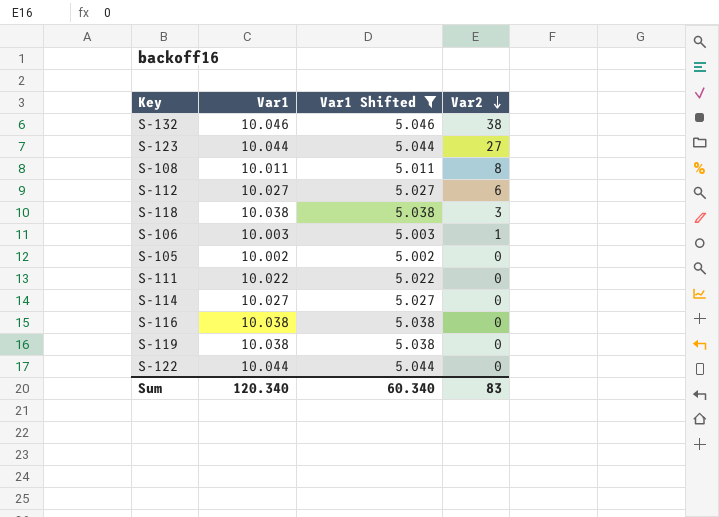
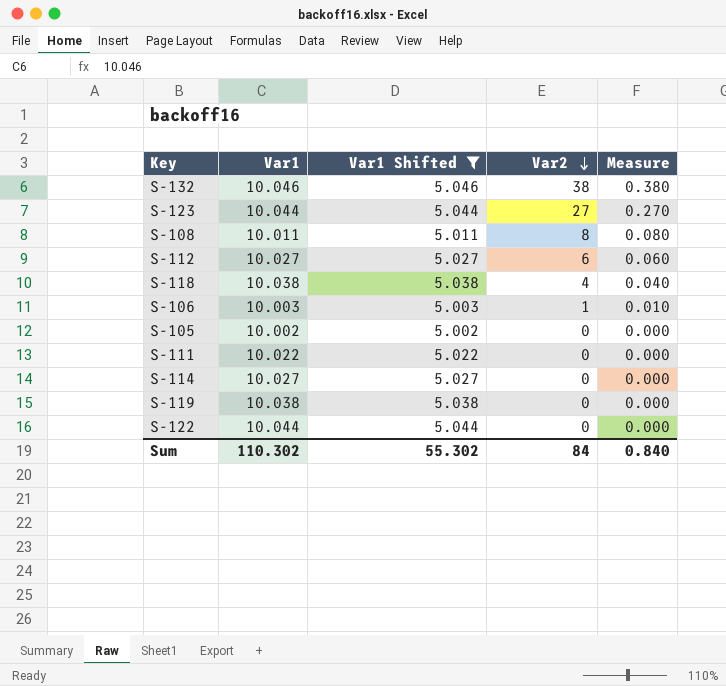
column Measure | formula: none -> [Var2] * 0.01
row S-116: 10.038 | 5.038 | 0 -> none
S-118 | Var2: 3 -> 4
Sum | Var1: 120.340 -> 110.302
Sum | Var1 Shifted: 60.340 -> 55.302
Sum | Var2: 83 -> 84

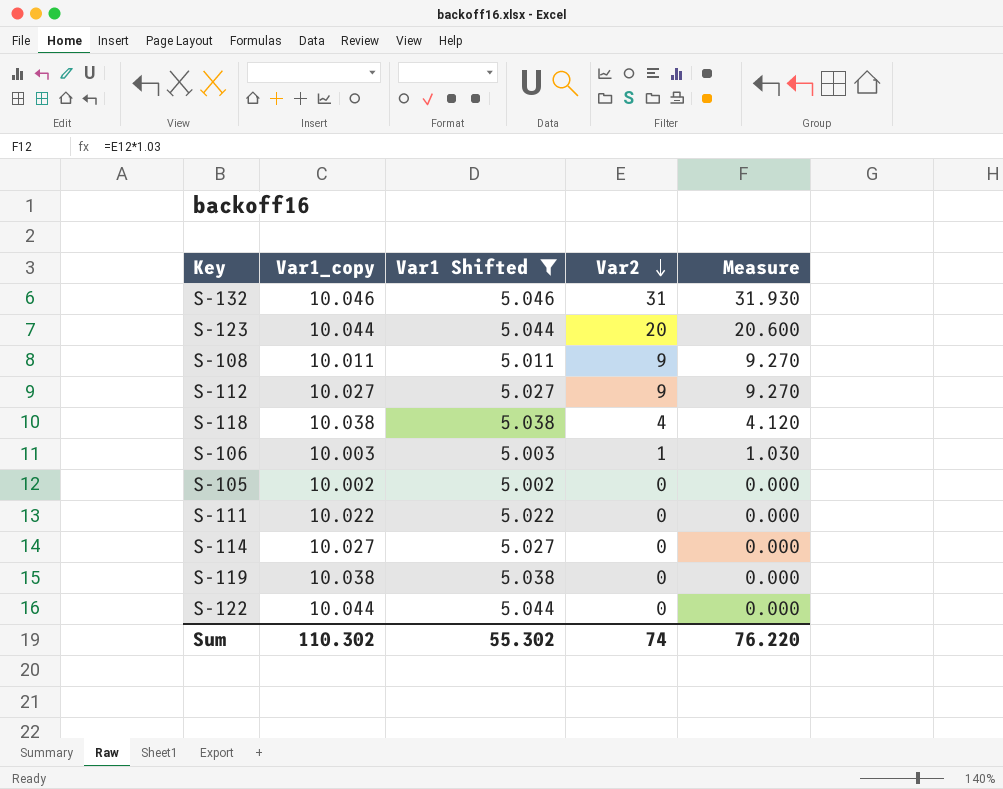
column name: Var1 -> Var1_copy
column Measure | formula: [Var2] * 0.01 -> [Var2] * 1.03
S-132 | Var2: 38 -> 31
S-123 | Var2: 27 -> 20
S-108 | Var2: 8 -> 9
S-112 | Var2: 6 -> 9
Sum | Var2: 84 -> 74
Sum | Measure: 0.840 -> 76.220

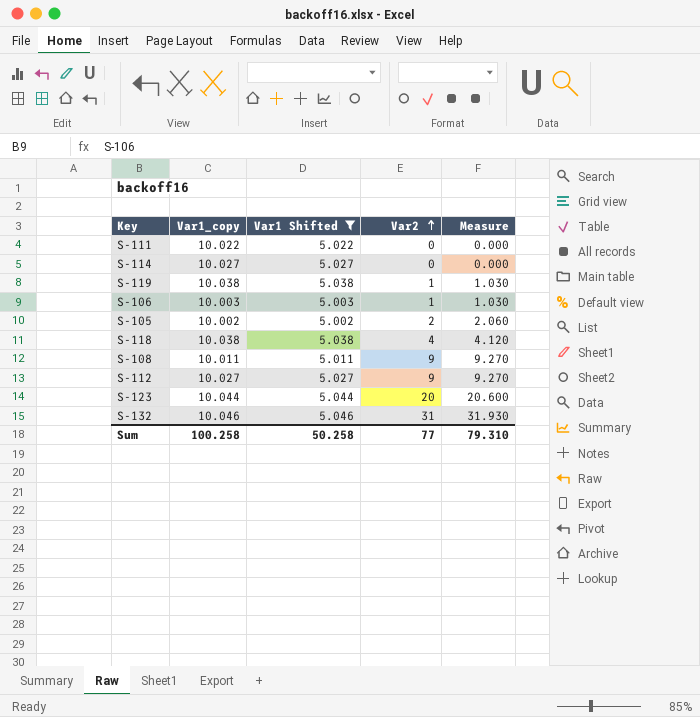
row order: Var2 descending -> Var2 ascending
row S-122: 10.044 | 5.044 | 0 | 0.000 -> none
S-119 | Var2: 0 -> 1
S-119 | Measure: 0.000 -> 1.030
S-105 | Var2: 0 -> 2
S-105 | Measure: 0.000 -> 2.060
Sum | Var1_copy: 110.302 -> 100.258
Sum | Var1 Shifted: 55.302 -> 50.258
Sum | Var2: 74 -> 77
Sum | Measure: 76.220 -> 79.310

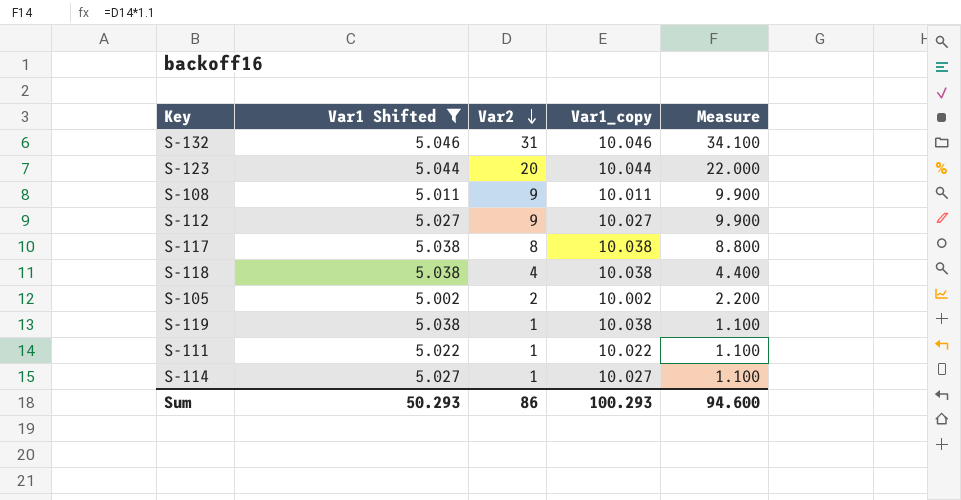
row order: Var2 ascending -> Var2 descending
column Var1_copy | position: 2 -> 4
column Measure | formula: [Var2] * 1.03 -> [Var2] * 1.1
row S-106: 10.003 | 5.003 | 1 | 1.030 -> none
row S-117: none -> 5.038 | 8 | 10.038 | 8.800
S-111 | Var2: 0 -> 1
S-114 | Var2: 0 -> 1
Sum | Var1 Shifted: 50.258 -> 50.293
Sum | Var2: 77 -> 86
Sum | Var1_copy: 100.258 -> 100.293
Sum | Measure: 79.310 -> 94.600

